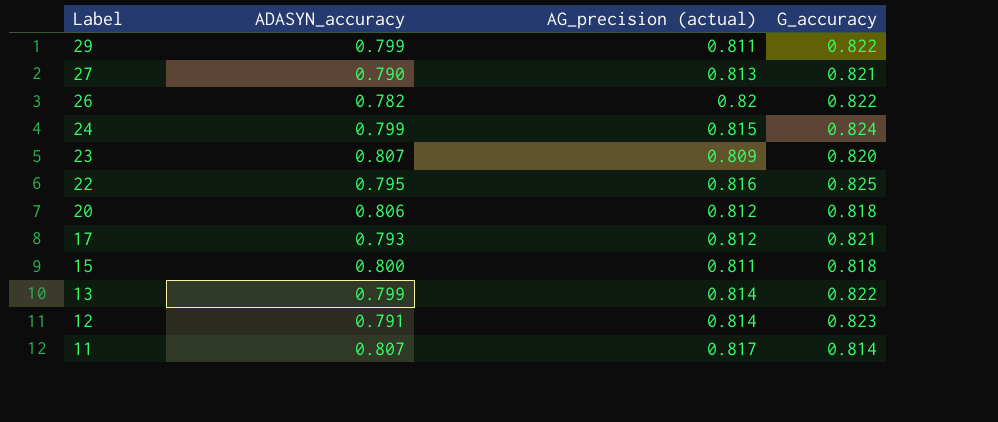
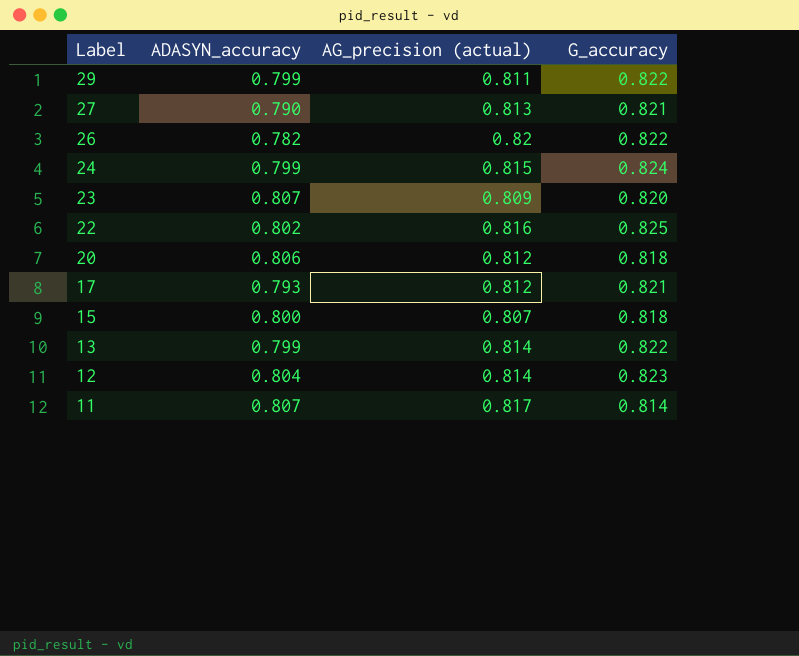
22 | ADASYN_accuracy: 0.795 -> 0.802
15 | AG_precision (actual): 0.811 -> 0.807
12 | ADASYN_accuracy: 0.791 -> 0.804

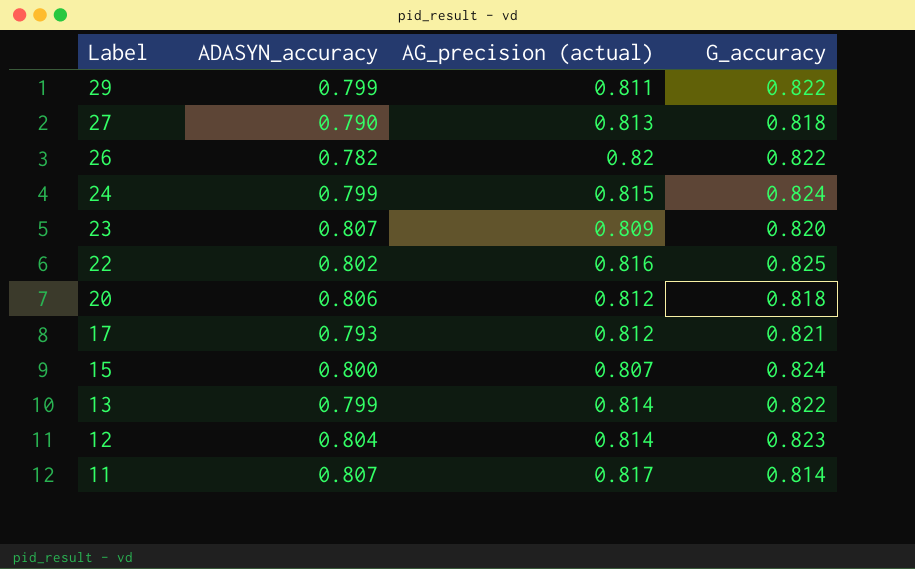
27 | G_accuracy: 0.821 -> 0.818
15 | G_accuracy: 0.818 -> 0.824

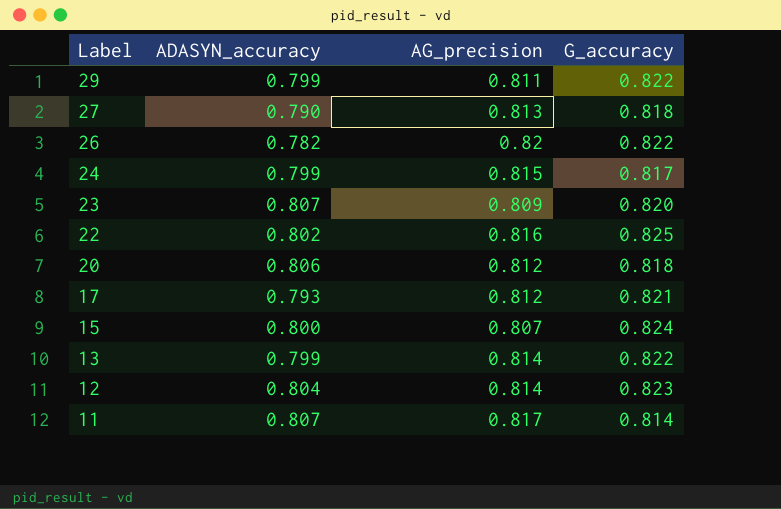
column name: AG_precision (actual) -> AG_precision
24 | G_accuracy: 0.824 -> 0.817

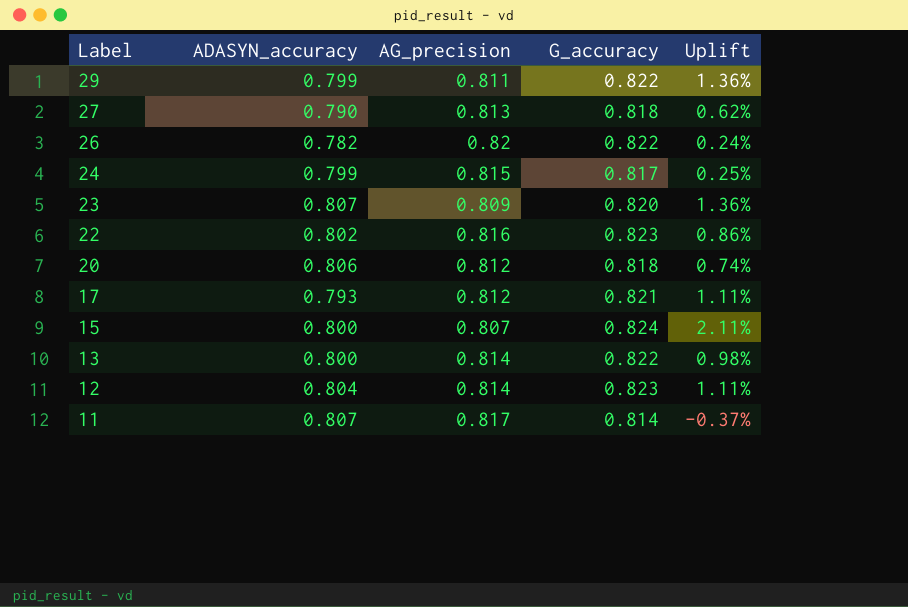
column Uplift | formula: none -> ([G_accuracy] - [AG_precision]) / [AG_precision]
22 | G_accuracy: 0.825 -> 0.823
13 | ADASYN_accuracy: 0.799 -> 0.800

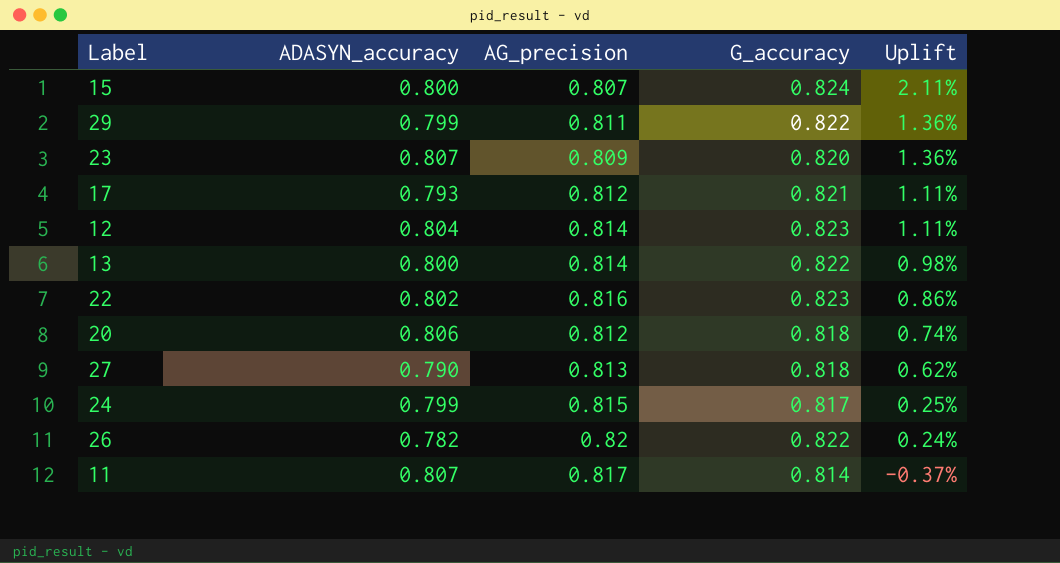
row order: Label descending -> Uplift descending

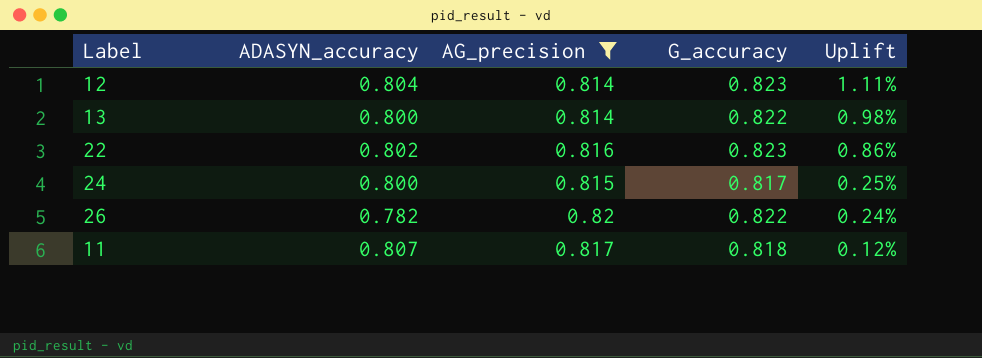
filter: none -> AG_precision >= 0.814
24 | ADASYN_accuracy: 0.799 -> 0.800
11 | G_accuracy: 0.814 -> 0.818
11 | Uplift: -0.37% -> 0.12%

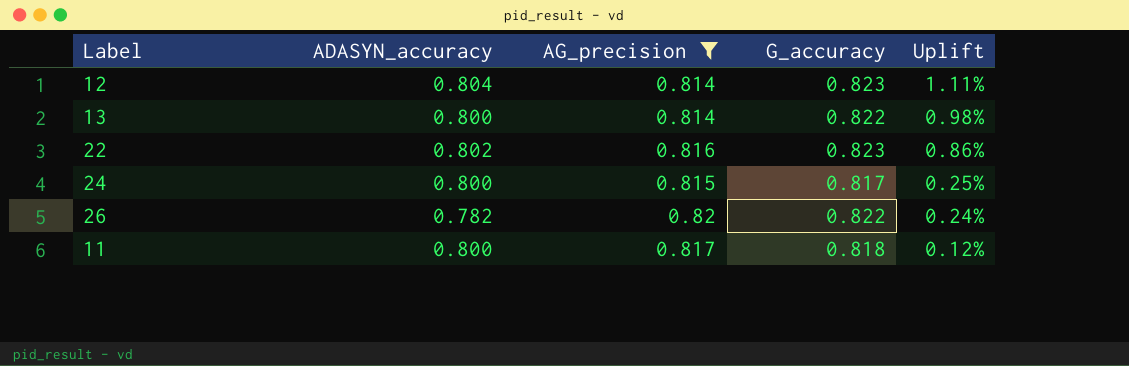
11 | ADASYN_accuracy: 0.807 -> 0.800

